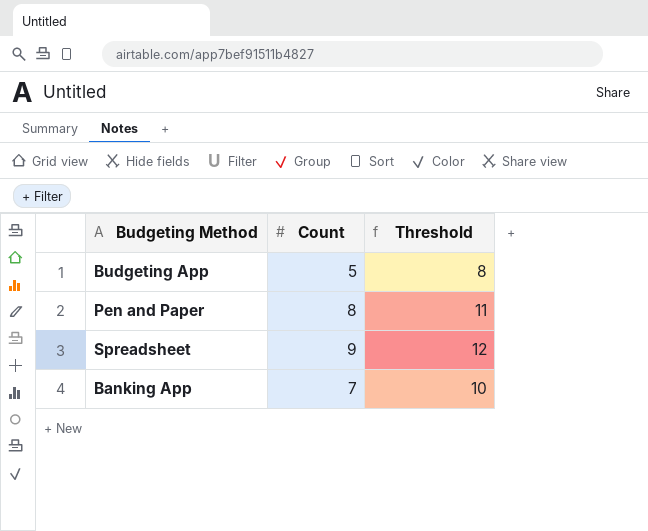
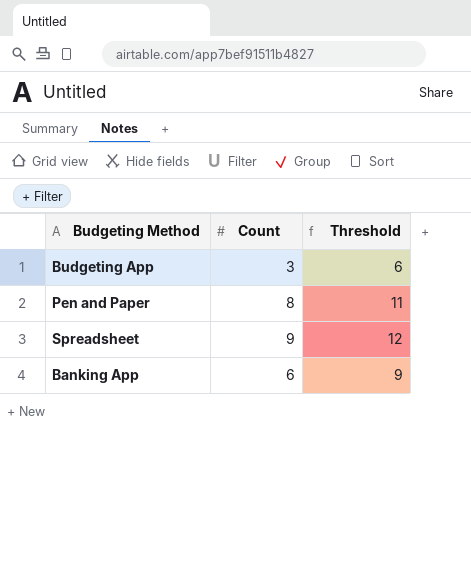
Budgeting App | Count: 5 -> 3
Budgeting App | Threshold: 8 -> 6
Banking App | Count: 7 -> 6
Banking App | Threshold: 10 -> 9

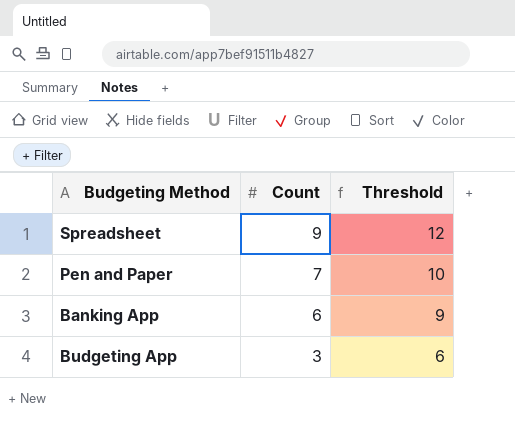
row order: none -> Count descending
Pen and Paper | Count: 8 -> 7
Pen and Paper | Threshold: 11 -> 10

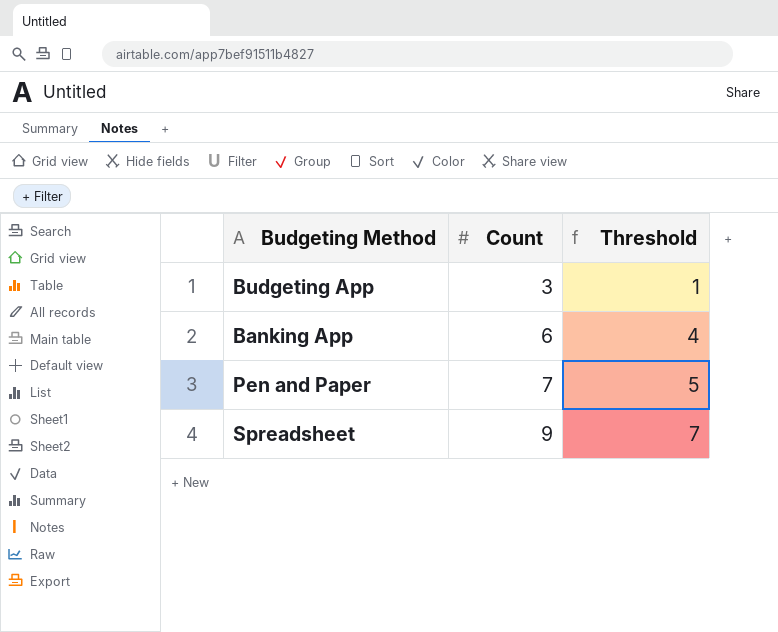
row order: Count descending -> Count ascending
column Threshold | formula: [Count] + 3 -> [Count] - 2

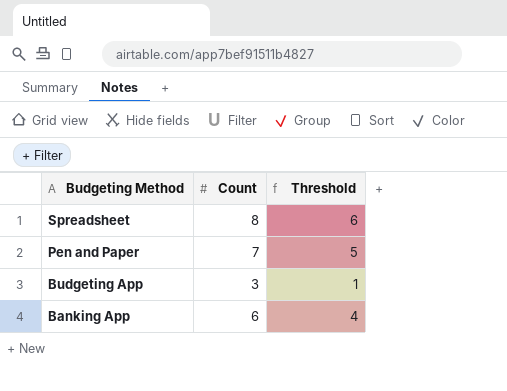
row order: Count ascending -> Budgeting Method descending
Spreadsheet | Count: 9 -> 8
Spreadsheet | Threshold: 7 -> 6

